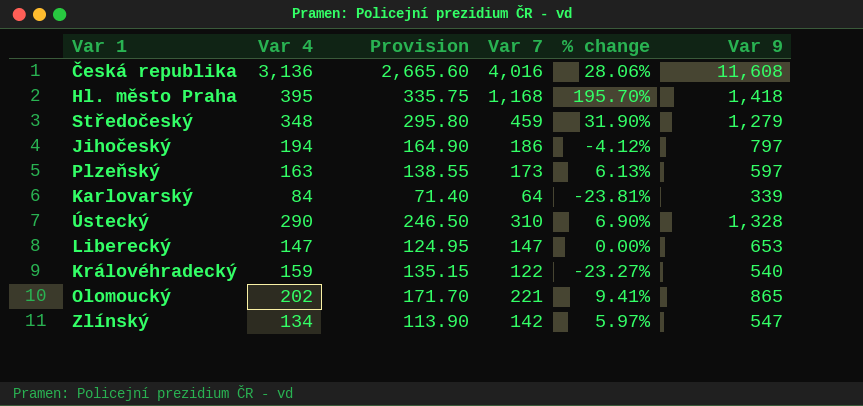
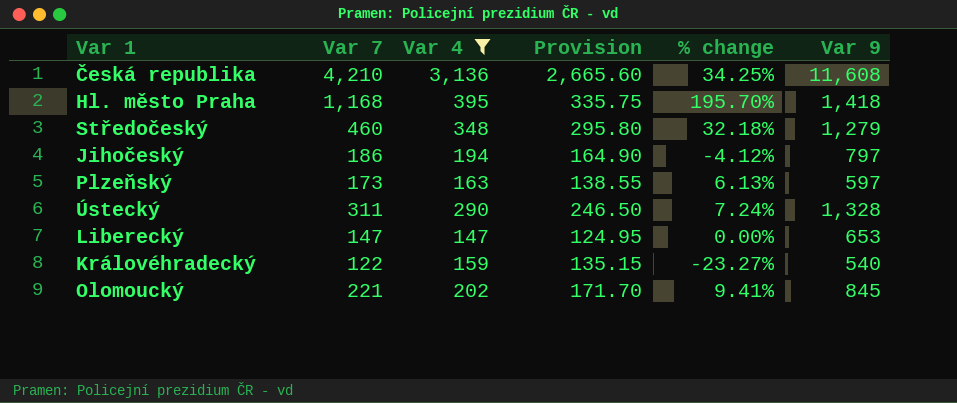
filter: none -> Var 4 >= 147
column Var 7 | position: 4 -> 2
Česká republika | Var 7: 4,016 -> 4,210
Česká republika | % change: 28.06% -> 34.25%
Středočeský | Var 7: 459 -> 460
Středočeský | % change: 31.90% -> 32.18%
Ústecký | Var 7: 310 -> 311
Ústecký | % change: 6.90% -> 7.24%
Olomoucký | Var 9: 865 -> 845

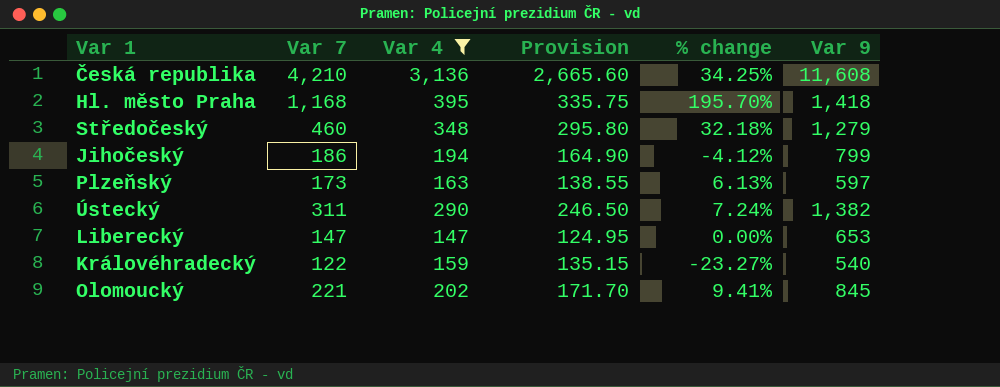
Jihočeský | Var 9: 797 -> 799
Ústecký | Var 9: 1,328 -> 1,382

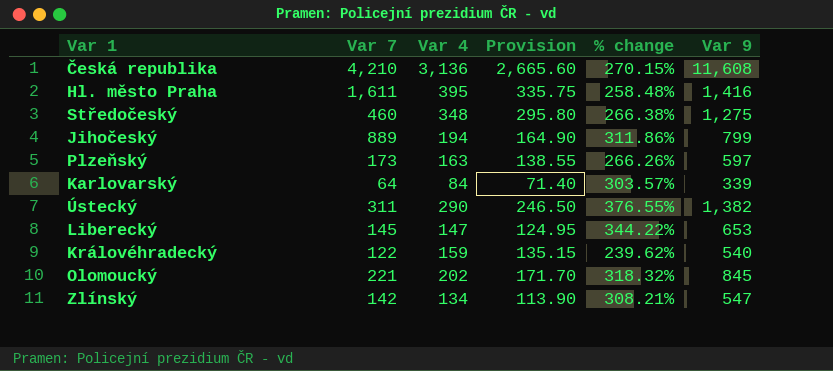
filter: Var 4 >= 147 -> none
column % change | formula: ([Var 7] - [Var 4]) / [Var 4] -> ([Var 9] - [Var 4]) / [Var 4]
Hl. město Praha | Var 7: 1,168 -> 1,611
Hl. město Praha | Var 9: 1,418 -> 1,416
Středočeský | Var 9: 1,279 -> 1,275
Jihočeský | Var 7: 186 -> 889
Liberecký | Var 7: 147 -> 145

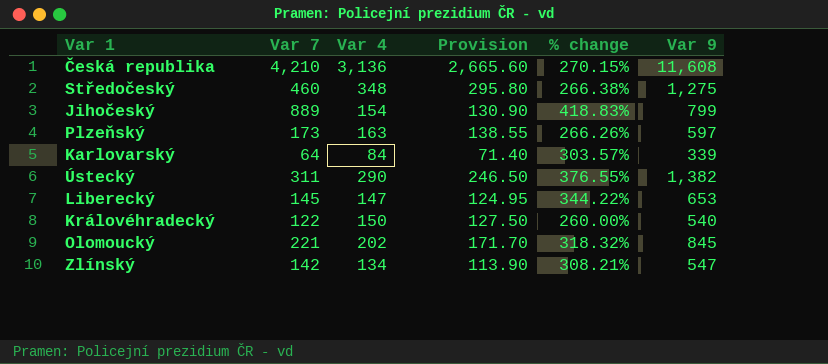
row Hl. město Praha: 1,611 | 395 | 335.75 | 258.48% | 1,416 -> none
Jihočeský | Var 4: 194 -> 154
Jihočeský | Provision: 164.90 -> 130.90
Jihočeský | % change: 311.86% -> 418.83%
Královéhradecký | Var 4: 159 -> 150
Královéhradecký | Provision: 135.15 -> 127.50
Královéhradecký | % change: 239.62% -> 260.00%

